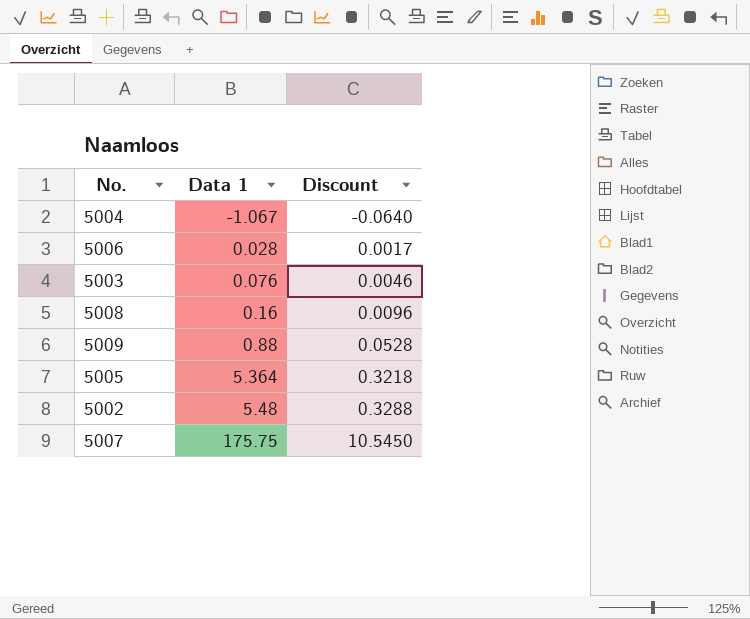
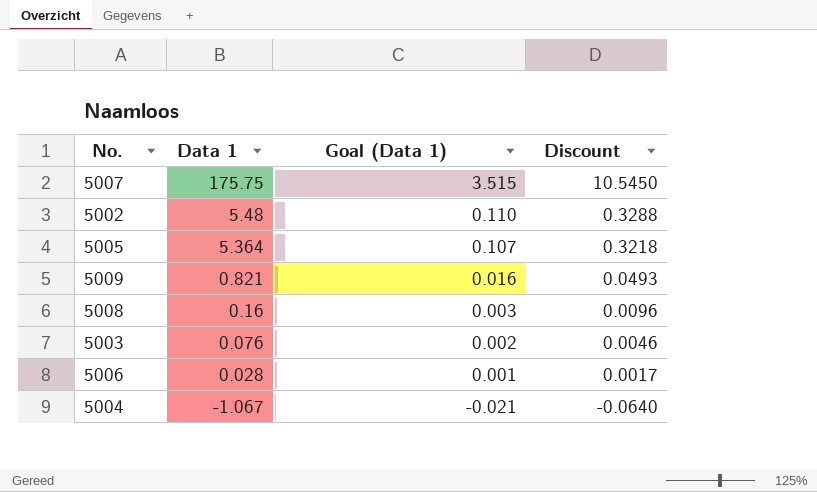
row order: Data 1 ascending -> Data 1 descending
column Goal (Data 1) | formula: none -> [Data 1] * 0.02
5009 | Data 1: 0.88 -> 0.821
5009 | Discount: 0.0528 -> 0.0493

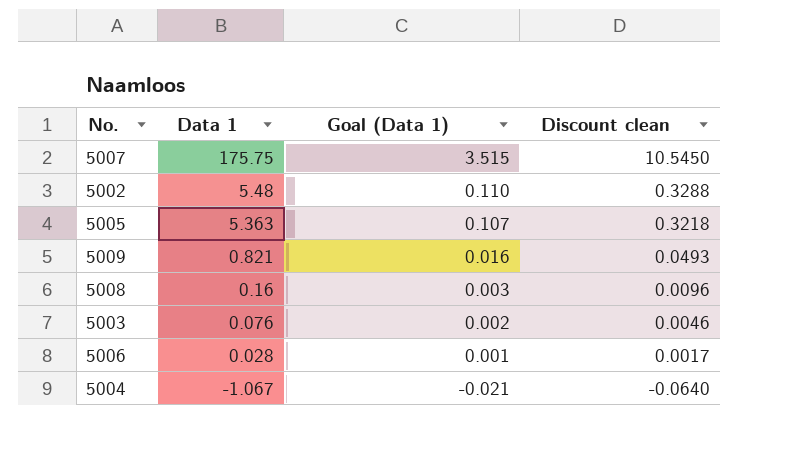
column name: Discount -> Discount clean
5005 | Data 1: 5.364 -> 5.363

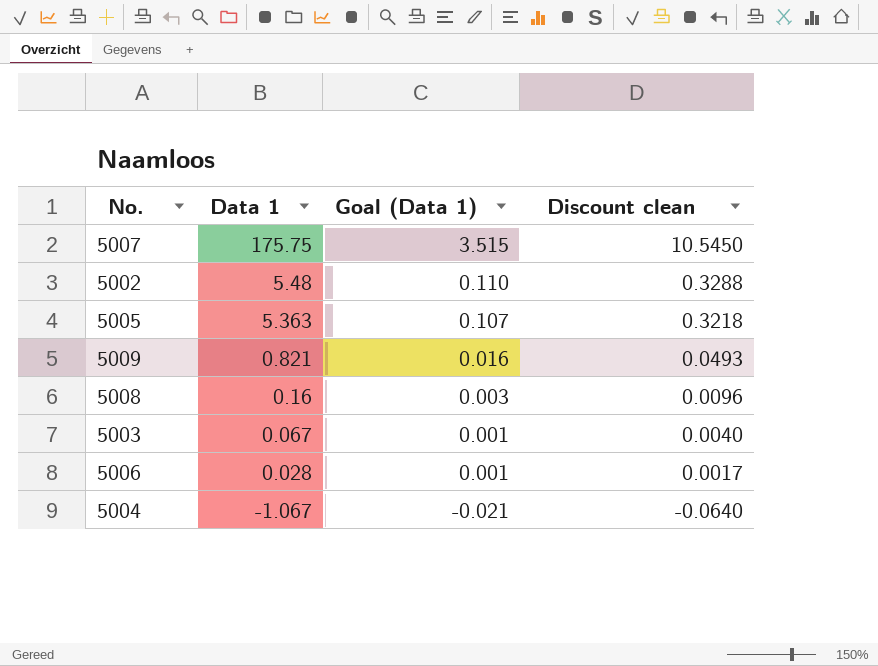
5003 | Data 1: 0.076 -> 0.067
5003 | Goal (Data 1): 0.002 -> 0.001
5003 | Discount clean: 0.0046 -> 0.0040

